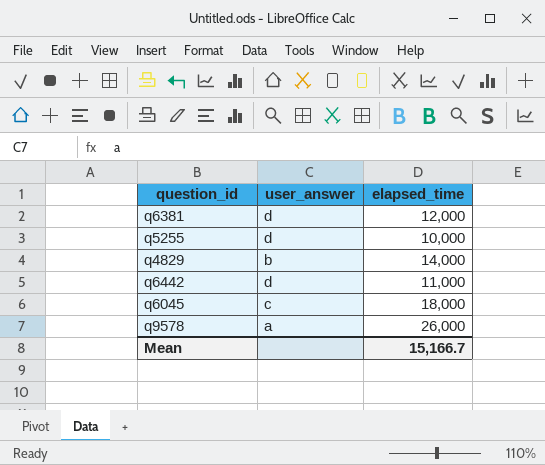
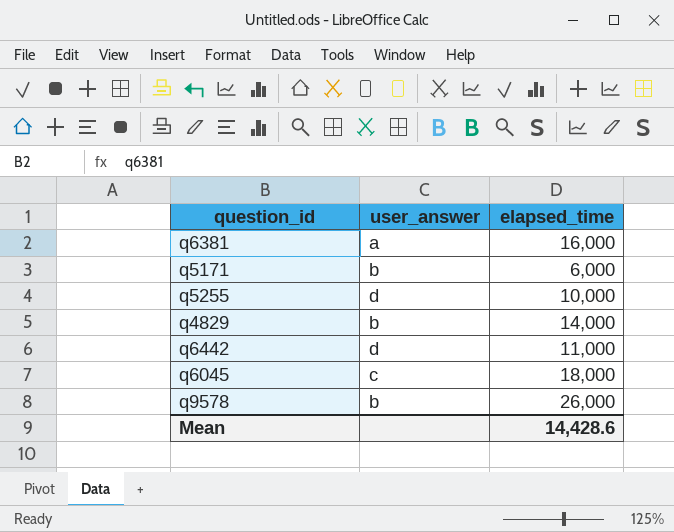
q6381 | user_answer: d -> a
q6381 | elapsed_time: 12,000 -> 16,000
row q5171: none -> b | 6,000
q9578 | user_answer: a -> b
Mean | elapsed_time: 15,166.7 -> 14,428.6

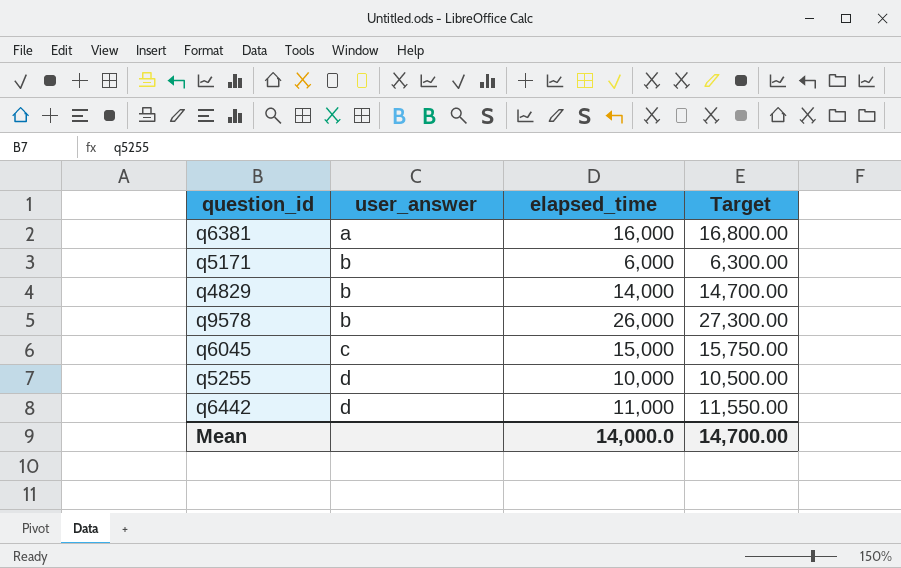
row order: none -> user_answer ascending
column Target | formula: none -> [elapsed_time] * 1.05
q6045 | elapsed_time: 18,000 -> 15,000
Mean | elapsed_time: 14,428.6 -> 14,000.0

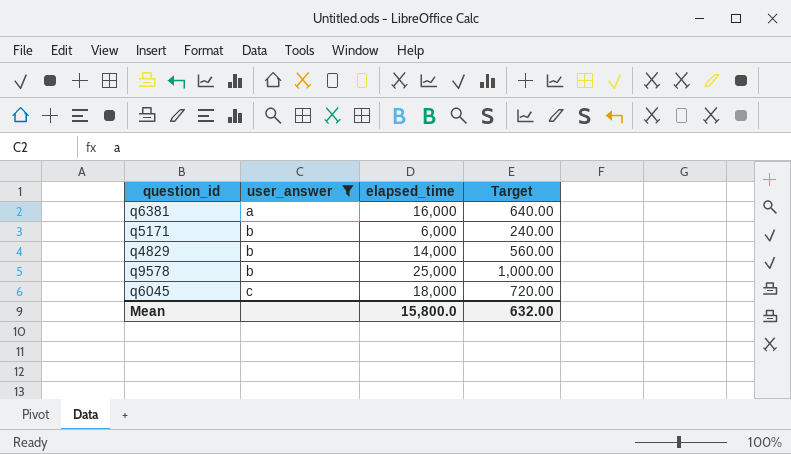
filter: none -> user_answer != d
column Target | formula: [elapsed_time] * 1.05 -> [elapsed_time] * 0.04
q9578 | elapsed_time: 26,000 -> 25,000
q6045 | elapsed_time: 15,000 -> 18,000
Mean | elapsed_time: 14,000.0 -> 15,800.0
Mean | Target: 14,700.00 -> 632.00

